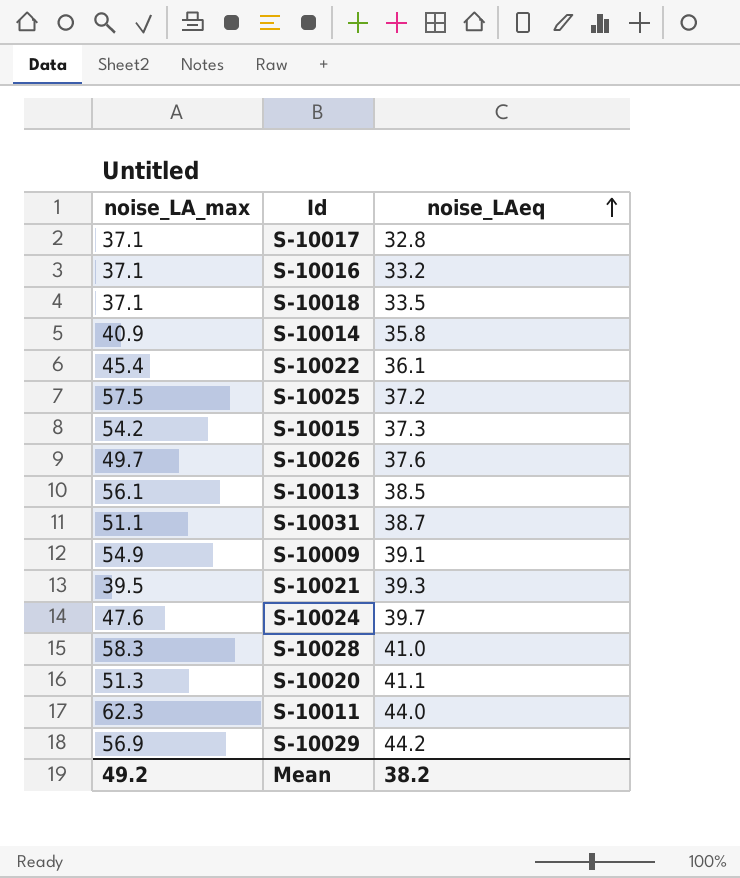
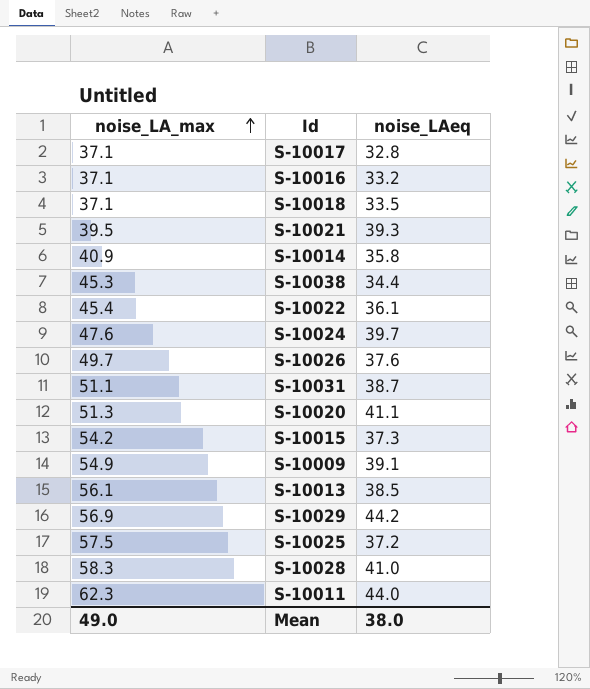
row order: noise_LAeq ascending -> noise_LA_max ascending
row S-10038: none -> 45.3 | 34.4
Mean | noise_LA_max: 49.2 -> 49.0
Mean | noise_LAeq: 38.2 -> 38.0

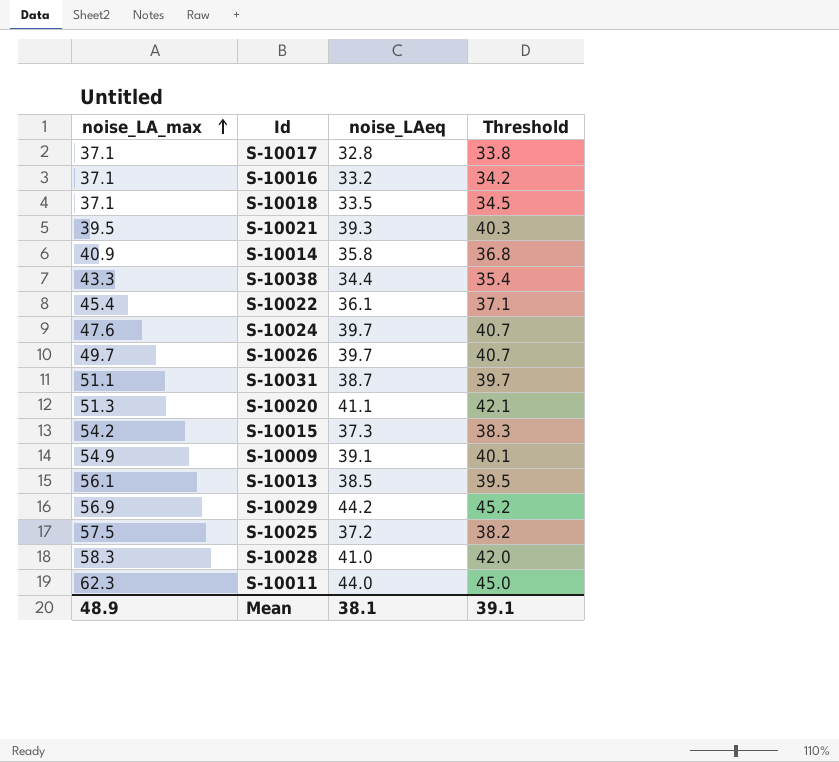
column Threshold | formula: none -> [noise_LAeq] + 1
S-10038 | noise_LA_max: 45.3 -> 43.3
S-10026 | noise_LAeq: 37.6 -> 39.7
Mean | noise_LA_max: 49.0 -> 48.9
Mean | noise_LAeq: 38.0 -> 38.1

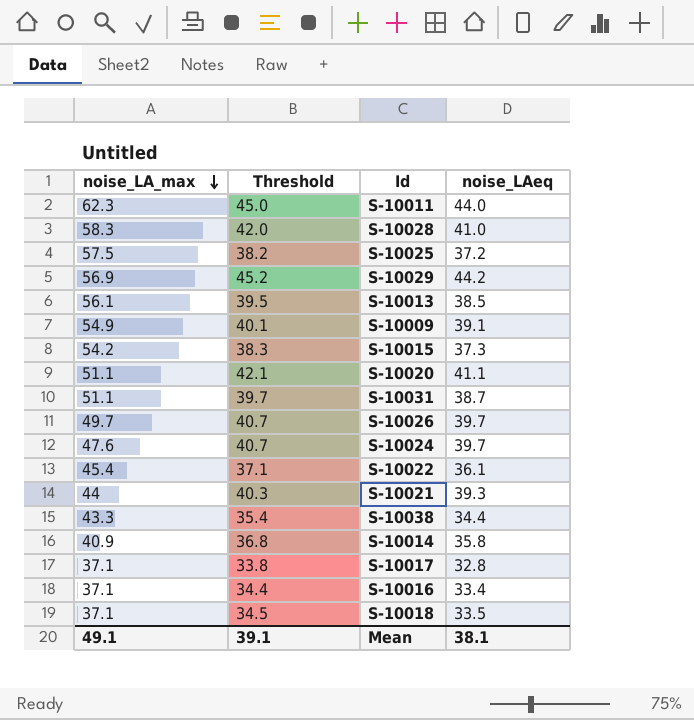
row order: noise_LA_max ascending -> noise_LA_max descending
column Threshold | position: 4 -> 2
S-10020 | noise_LA_max: 51.3 -> 51.1
S-10021 | noise_LA_max: 39.5 -> 44
S-10016 | Threshold: 34.2 -> 34.4
S-10016 | noise_LAeq: 33.2 -> 33.4
Mean | noise_LA_max: 48.9 -> 49.1

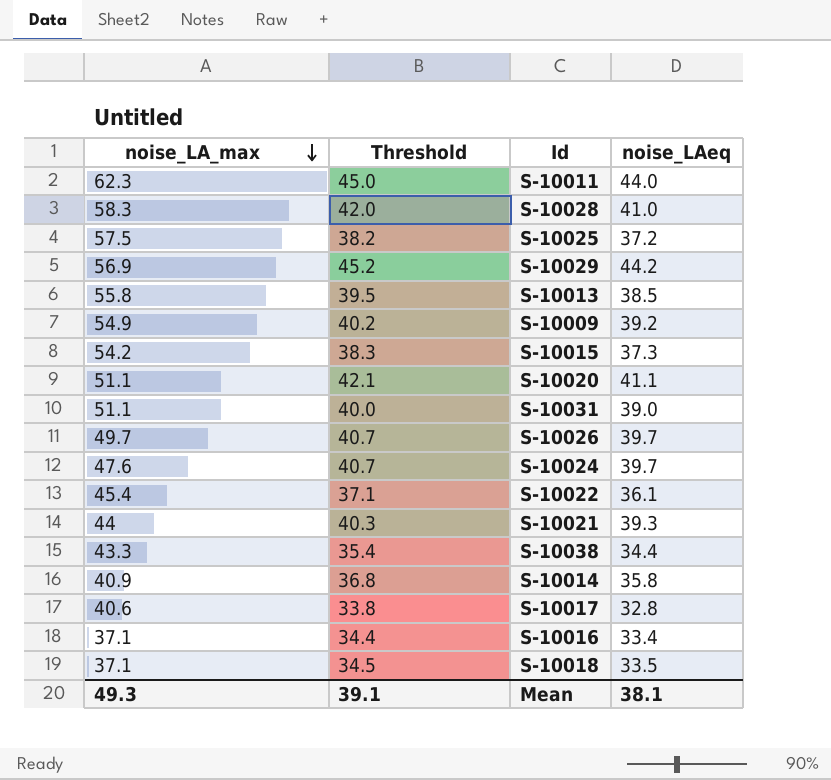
S-10013 | noise_LA_max: 56.1 -> 55.8
S-10009 | Threshold: 40.1 -> 40.2
S-10009 | noise_LAeq: 39.1 -> 39.2
S-10031 | Threshold: 39.7 -> 40.0
S-10031 | noise_LAeq: 38.7 -> 39.0
S-10017 | noise_LA_max: 37.1 -> 40.6
Mean | noise_LA_max: 49.1 -> 49.3

